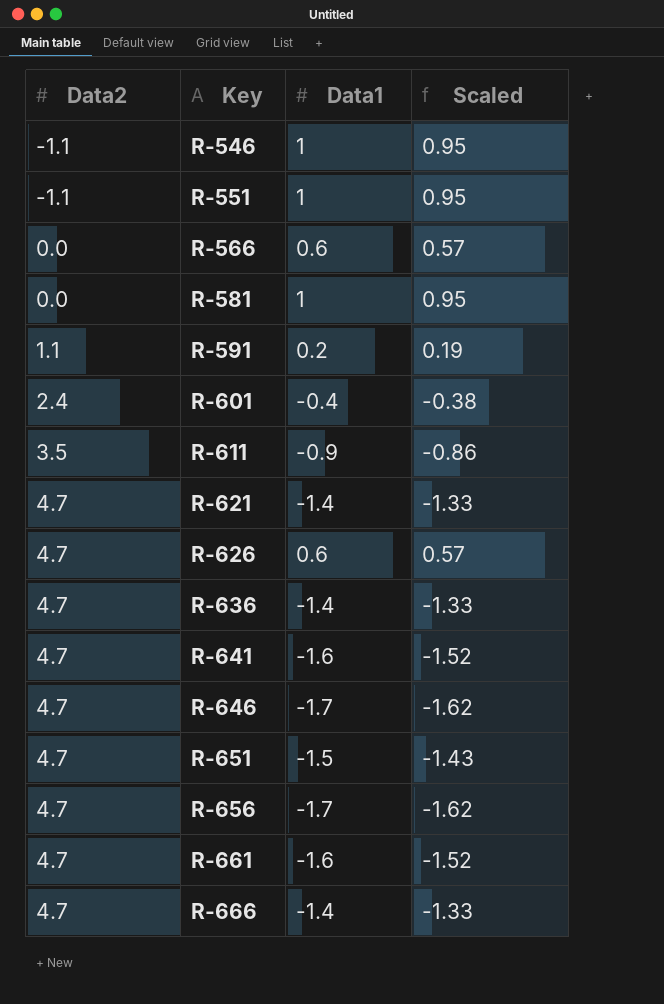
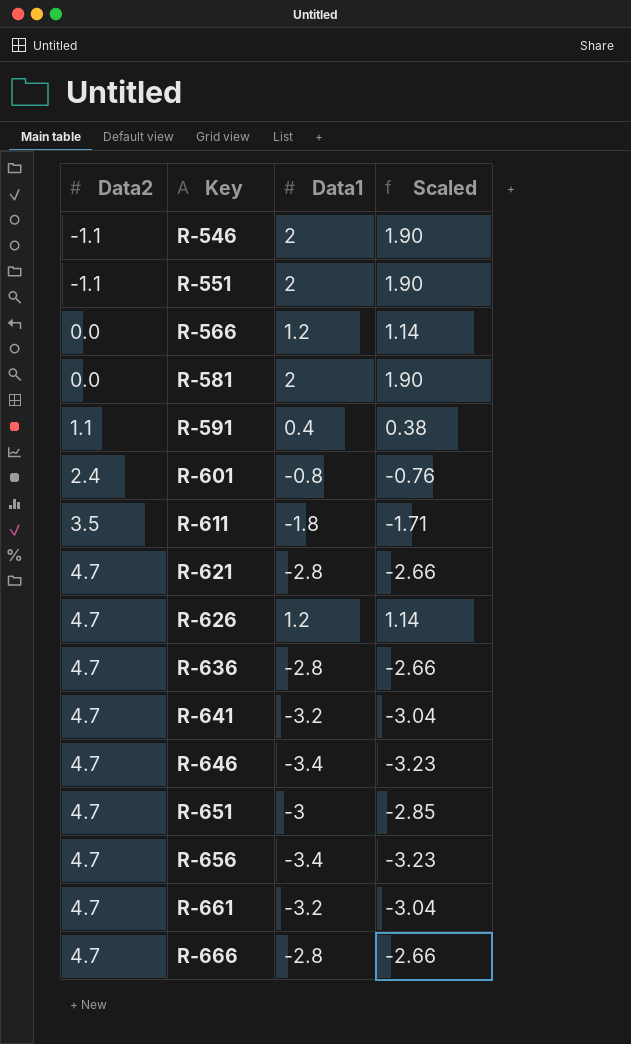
R-546 | Data1: 1 -> 2
R-546 | Scaled: 0.95 -> 1.90
R-551 | Data1: 1 -> 2
R-551 | Scaled: 0.95 -> 1.90
R-566 | Data1: 0.6 -> 1.2
R-566 | Scaled: 0.57 -> 1.14
R-581 | Data1: 1 -> 2
R-581 | Scaled: 0.95 -> 1.90
R-591 | Data1: 0.2 -> 0.4
R-591 | Scaled: 0.19 -> 0.38
R-601 | Data1: -0.4 -> -0.8
R-601 | Scaled: -0.38 -> -0.76
R-611 | Data1: -0.9 -> -1.8
R-611 | Scaled: -0.86 -> -1.71
R-621 | Data1: -1.4 -> -2.8
R-621 | Scaled: -1.33 -> -2.66
R-626 | Data1: 0.6 -> 1.2
R-626 | Scaled: 0.57 -> 1.14
R-636 | Data1: -1.4 -> -2.8
R-636 | Scaled: -1.33 -> -2.66
R-641 | Data1: -1.6 -> -3.2
R-641 | Scaled: -1.52 -> -3.04
R-646 | Data1: -1.7 -> -3.4
R-646 | Scaled: -1.62 -> -3.23
R-651 | Data1: -1.5 -> -3
R-651 | Scaled: -1.43 -> -2.85
R-656 | Data1: -1.7 -> -3.4
R-656 | Scaled: -1.62 -> -3.23
R-661 | Data1: -1.6 -> -3.2
R-661 | Scaled: -1.52 -> -3.04
R-666 | Data1: -1.4 -> -2.8
R-666 | Scaled: -1.33 -> -2.66

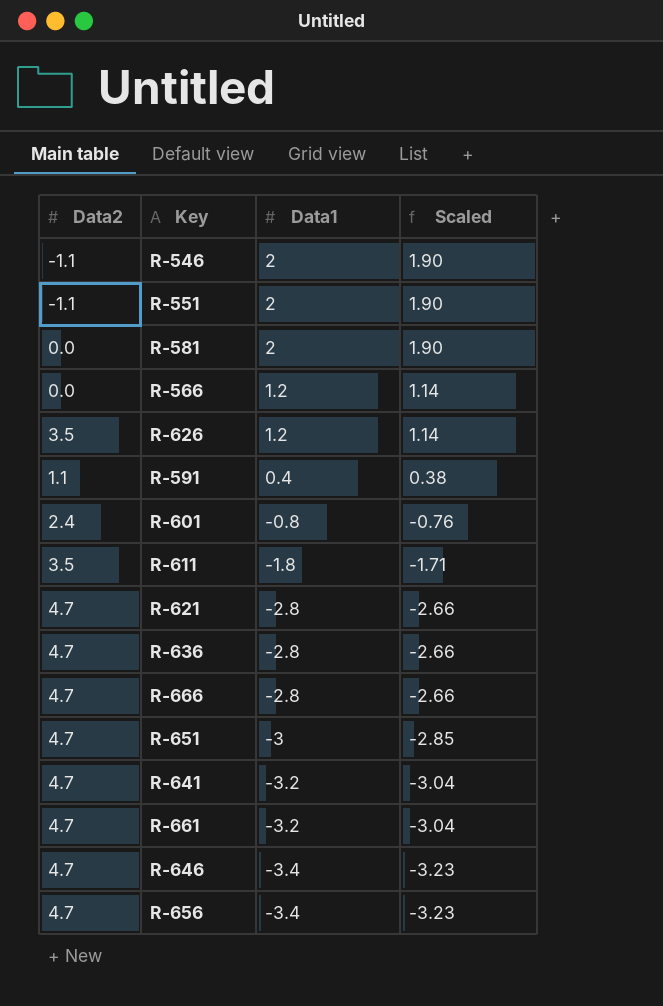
row order: Data2 ascending -> Data1 descending
R-626 | Data2: 4.7 -> 3.5

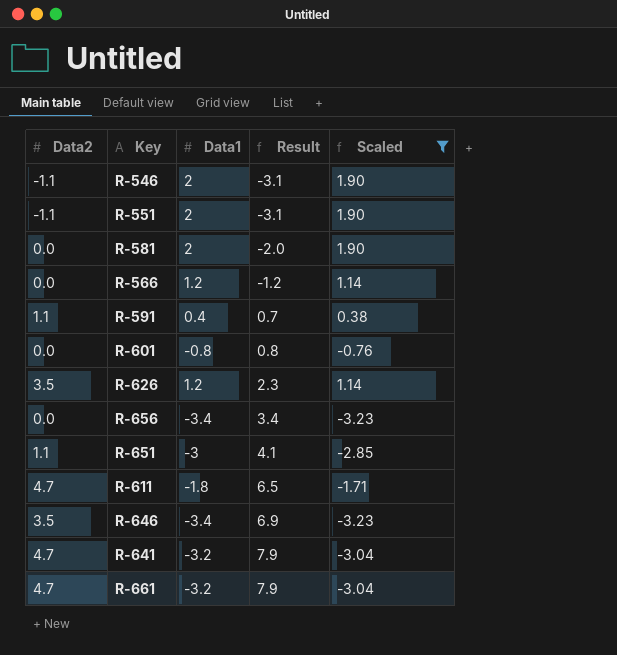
filter: none -> Scaled != -2.66
row order: Data1 descending -> Result ascending
column Result | formula: none -> [Data2] - [Data1]
R-601 | Data2: 2.4 -> 0.0
R-656 | Data2: 4.7 -> 0.0
R-651 | Data2: 4.7 -> 1.1
R-611 | Data2: 3.5 -> 4.7
R-646 | Data2: 4.7 -> 3.5

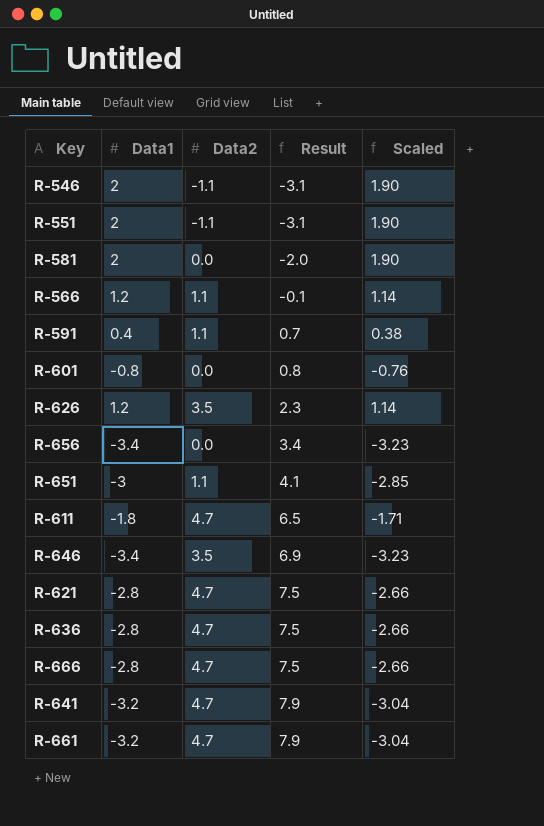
filter: Scaled != -2.66 -> none
column Data2 | position: 1 -> 3
R-566 | Data2: 0.0 -> 1.1
R-566 | Result: -1.2 -> -0.1

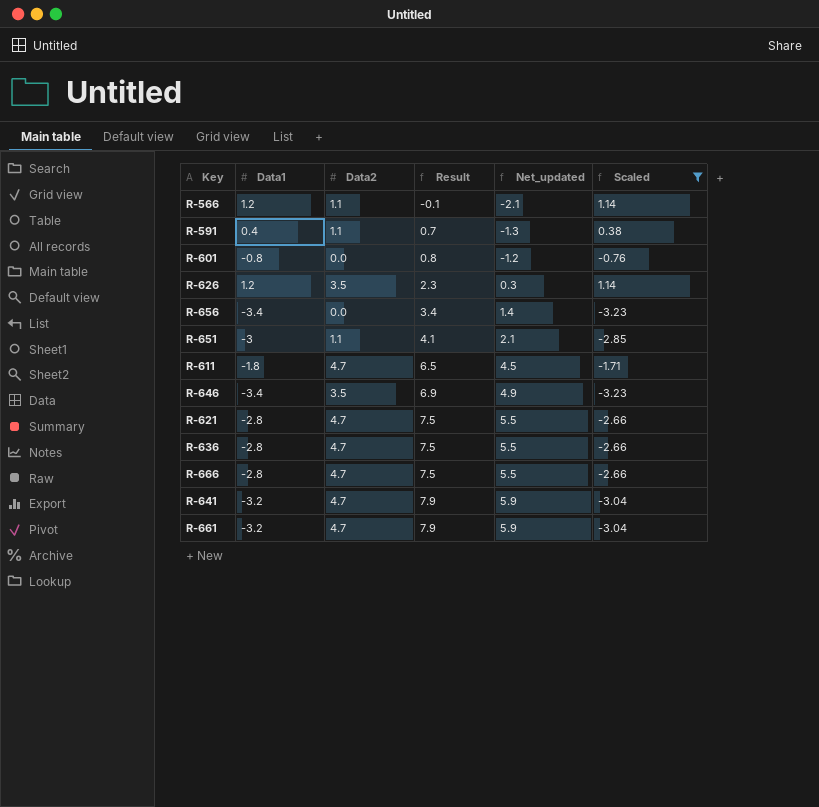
filter: none -> Scaled != 1.90
column Net_updated | formula: none -> [Result] - 2

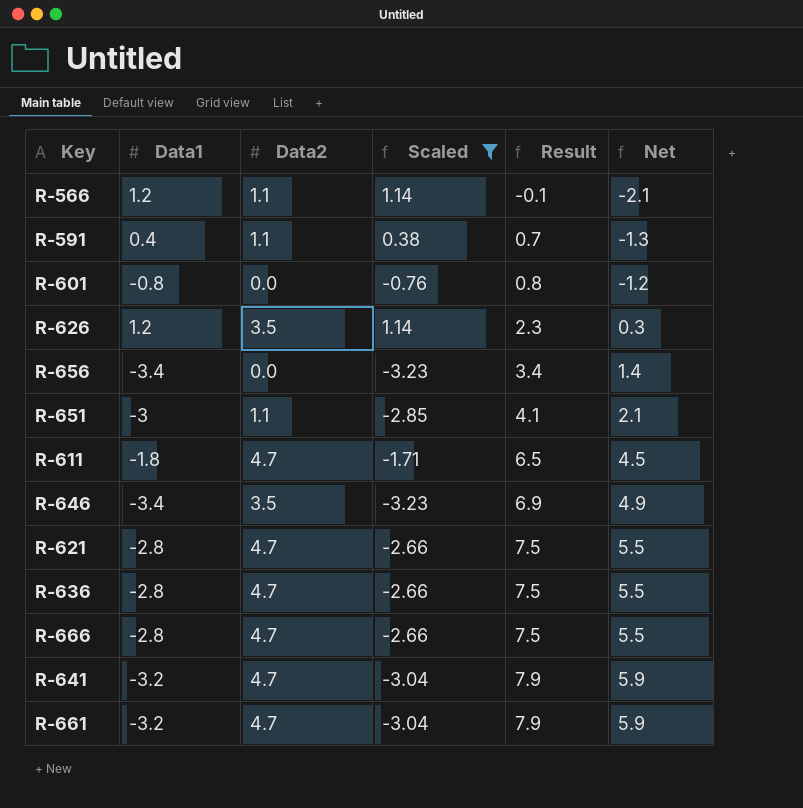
column Scaled | position: 6 -> 4
column name: Net_updated -> Net

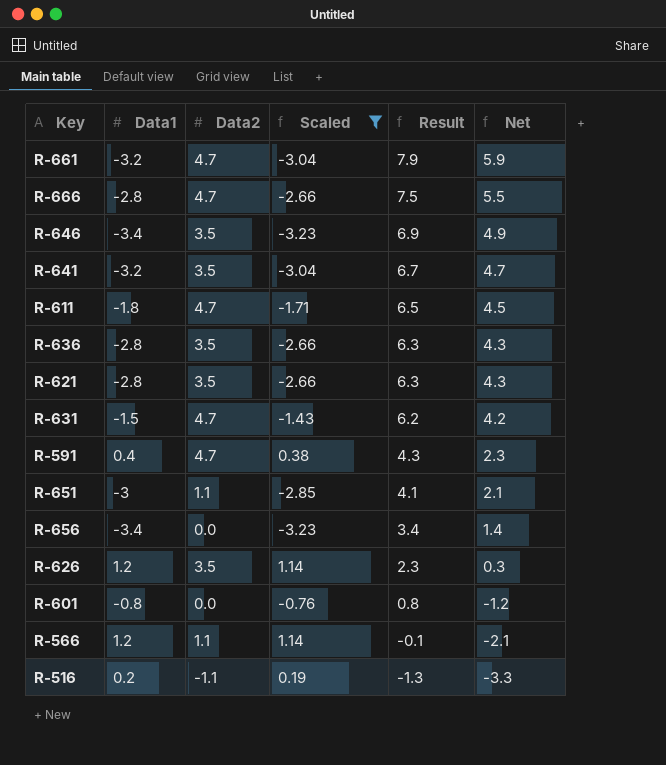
row order: Result ascending -> Result descending
R-641 | Data2: 4.7 -> 3.5
R-641 | Result: 7.9 -> 6.7
R-641 | Net: 5.9 -> 4.7
R-636 | Data2: 4.7 -> 3.5
R-636 | Result: 7.5 -> 6.3
R-636 | Net: 5.5 -> 4.3
R-621 | Data2: 4.7 -> 3.5
R-621 | Result: 7.5 -> 6.3
R-621 | Net: 5.5 -> 4.3
row R-631: none -> -1.5 | 4.7 | -1.43 | 6.2 | 4.2
R-591 | Data2: 1.1 -> 4.7
R-591 | Result: 0.7 -> 4.3
R-591 | Net: -1.3 -> 2.3
row R-516: none -> 0.2 | -1.1 | 0.19 | -1.3 | -3.3

